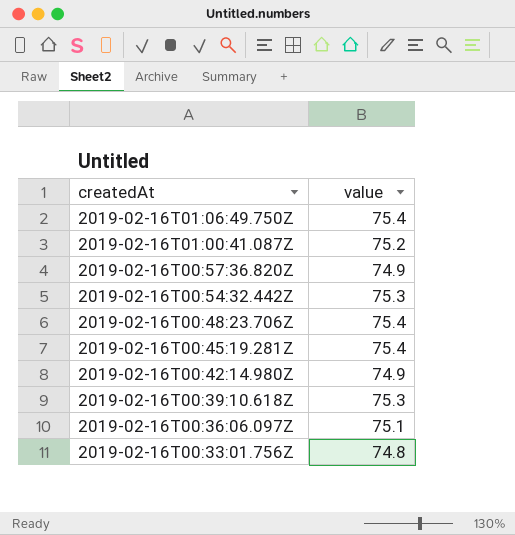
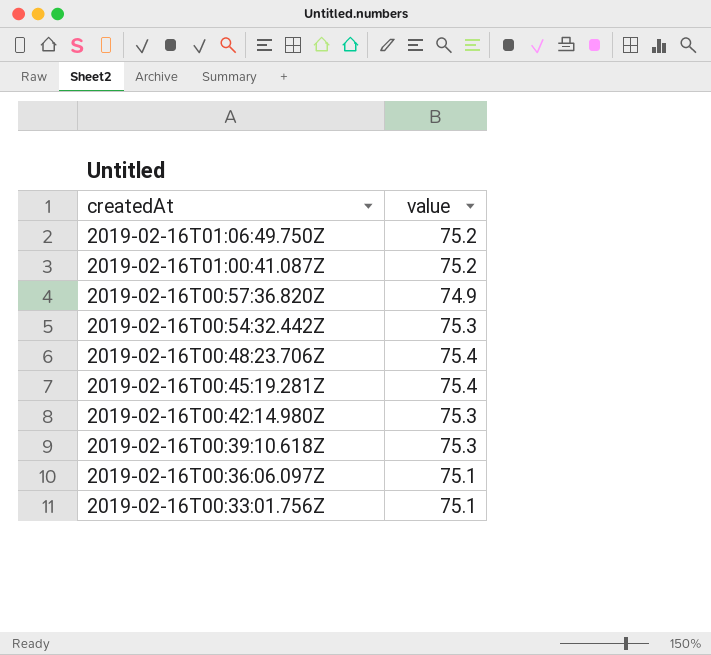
2019-02-16T01:06:49.750Z | value: 75.4 -> 75.2
2019-02-16T00:42:14.980Z | value: 74.9 -> 75.3
2019-02-16T00:33:01.756Z | value: 74.8 -> 75.1

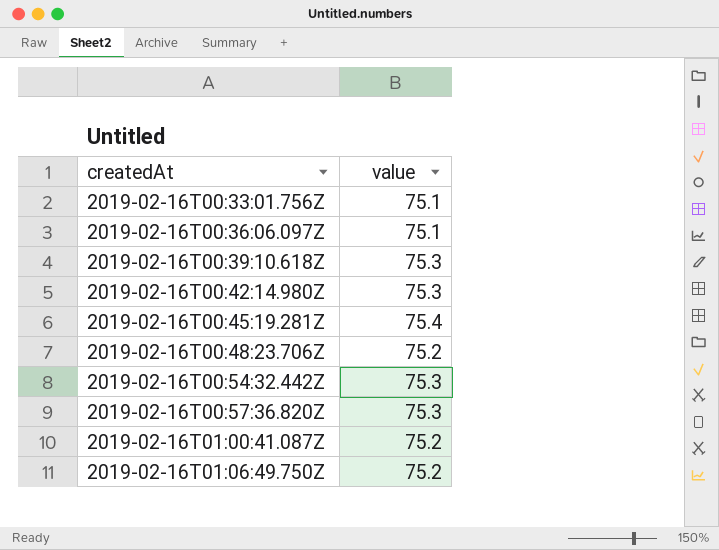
row order: createdAt descending -> createdAt ascending
2019-02-16T00:48:23.706Z | value: 75.4 -> 75.2
2019-02-16T00:57:36.820Z | value: 74.9 -> 75.3

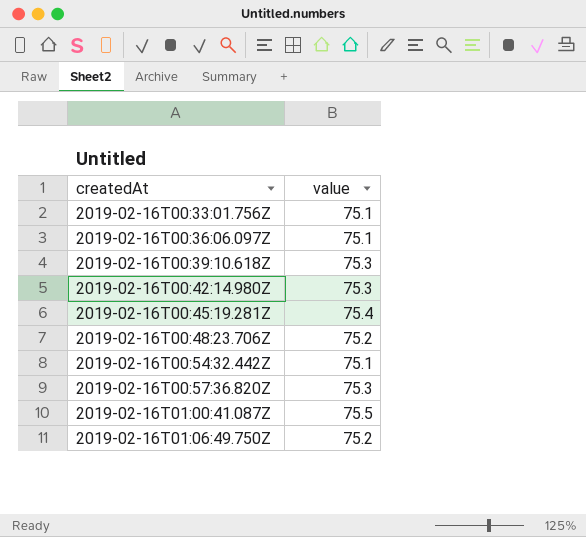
2019-02-16T00:54:32.442Z | value: 75.3 -> 75.1
2019-02-16T01:00:41.087Z | value: 75.2 -> 75.5

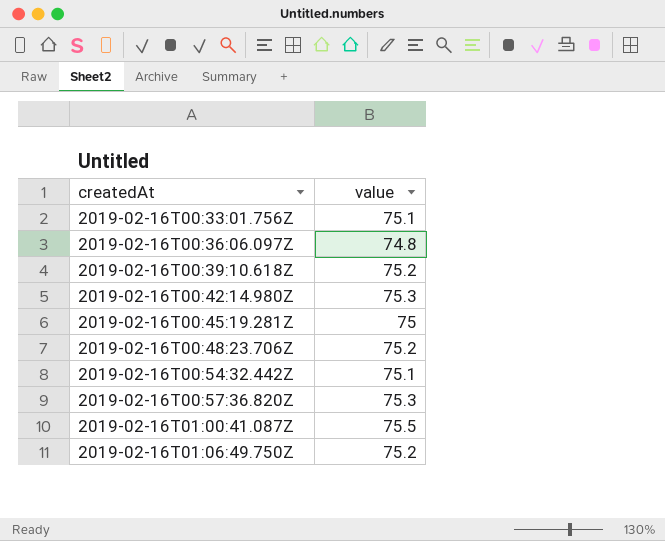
2019-02-16T00:36:06.097Z | value: 75.1 -> 74.8
2019-02-16T00:39:10.618Z | value: 75.3 -> 75.2
2019-02-16T00:45:19.281Z | value: 75.4 -> 75

